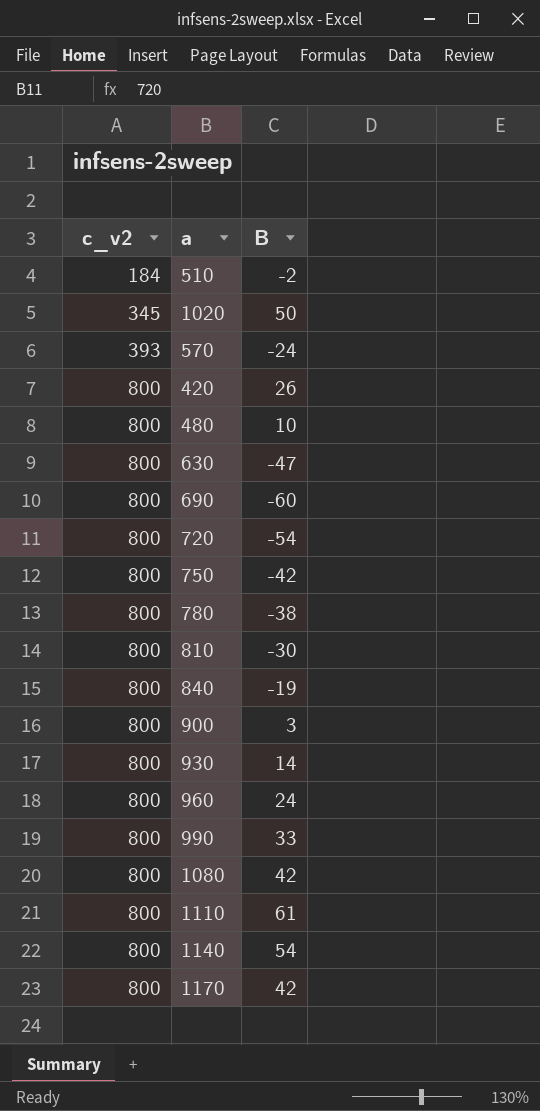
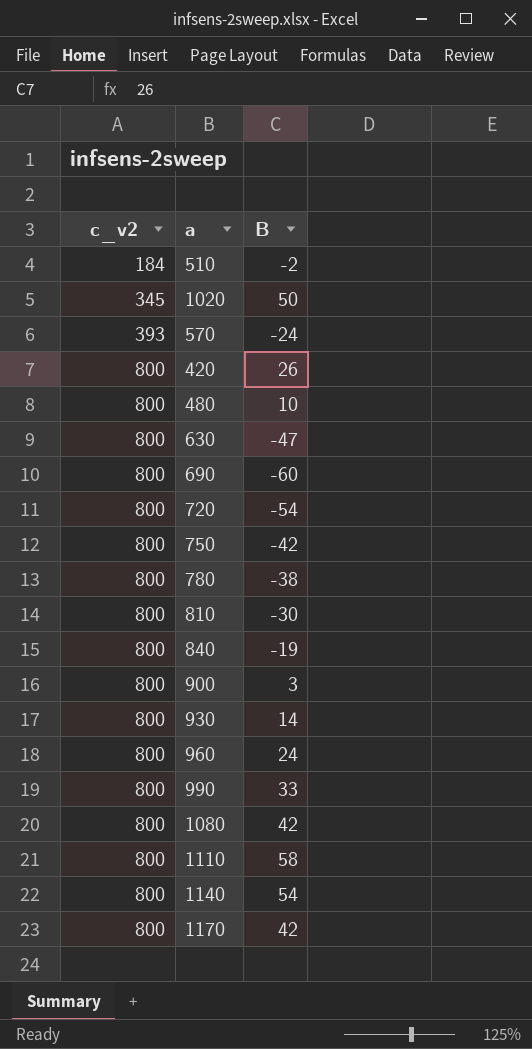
1110 | B: 61 -> 58

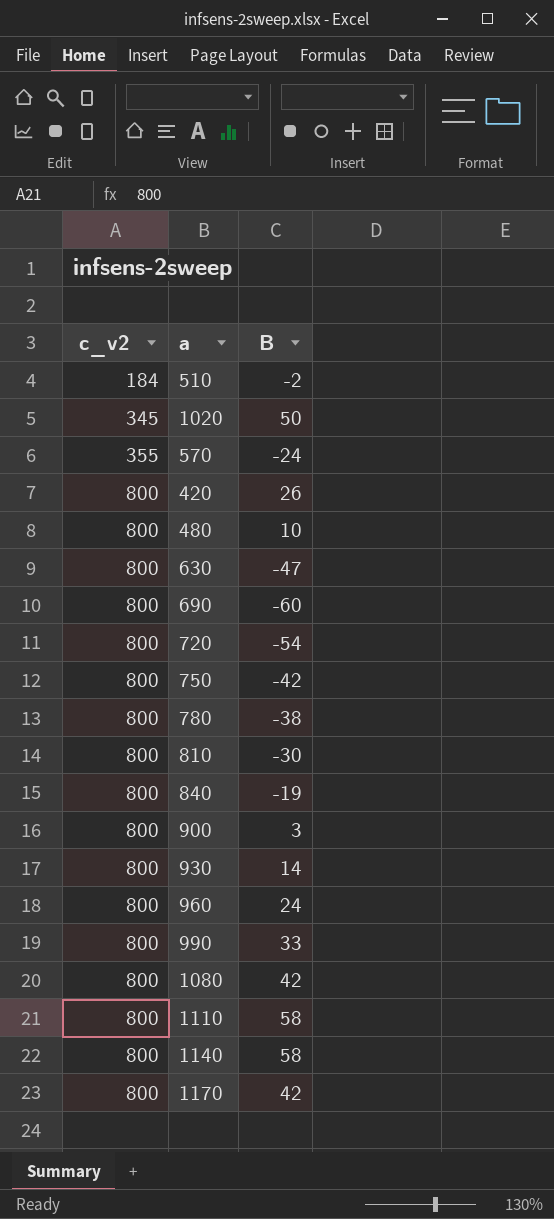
570 | c_v2: 393 -> 355
1140 | B: 54 -> 58

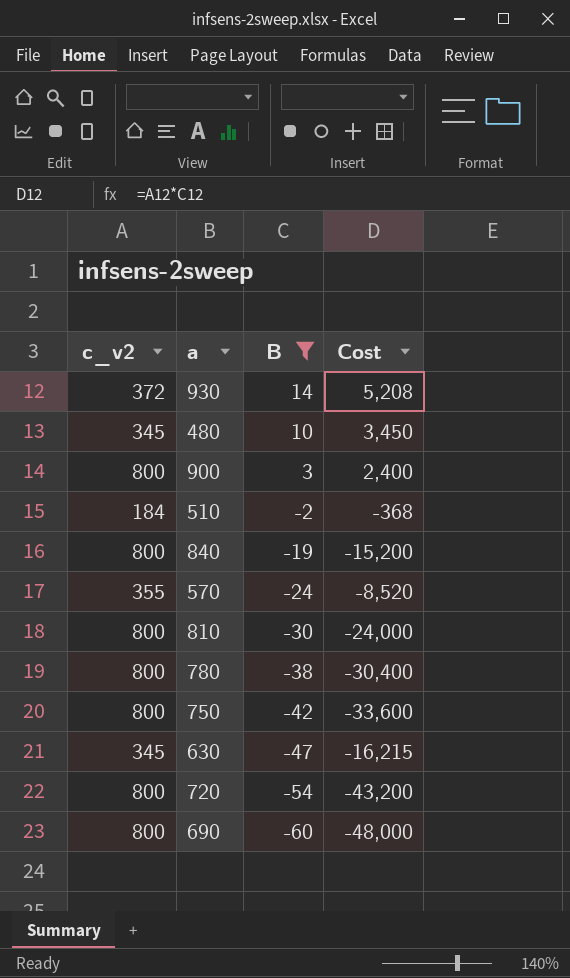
filter: none -> B <= 14
row order: c_v2 ascending -> B descending
column Cost | formula: none -> [c_v2] * [B]
930 | c_v2: 800 -> 372
480 | c_v2: 800 -> 345
630 | c_v2: 800 -> 345

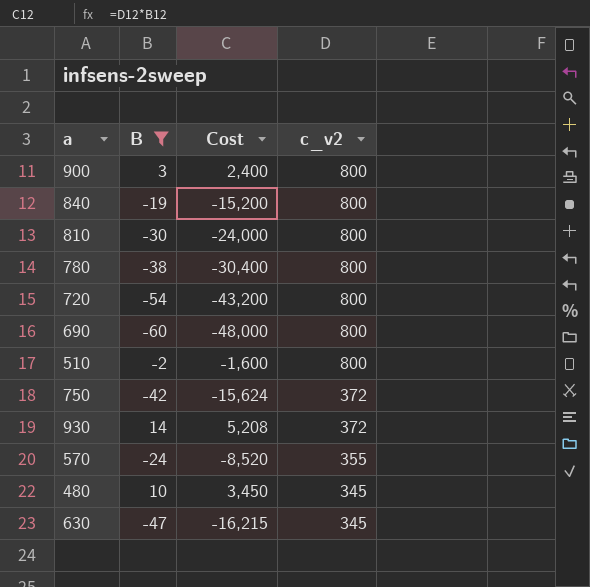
row order: B descending -> c_v2 descending
column c_v2 | position: 1 -> 4
510 | Cost: -368 -> -1,600
510 | c_v2: 184 -> 800
750 | Cost: -33,600 -> -15,624
750 | c_v2: 800 -> 372

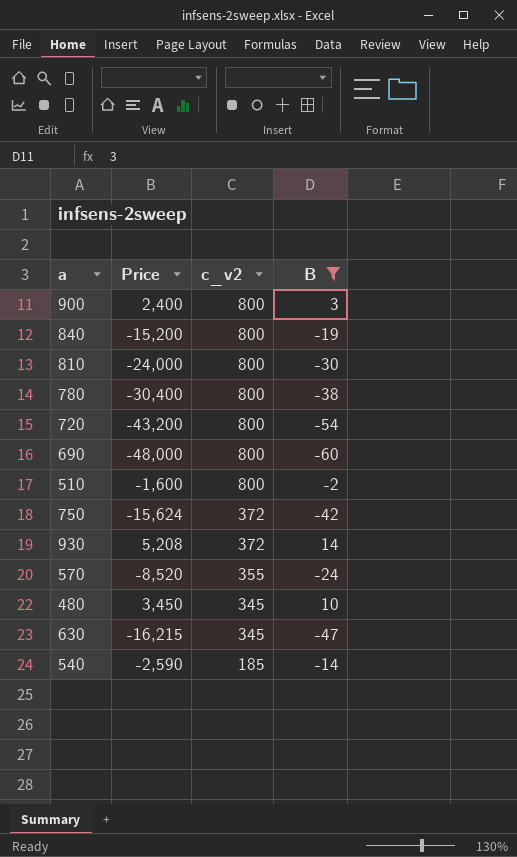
column name: Cost -> Price
column B | position: 2 -> 4
row 540: none -> -2,590 | 185 | -14

